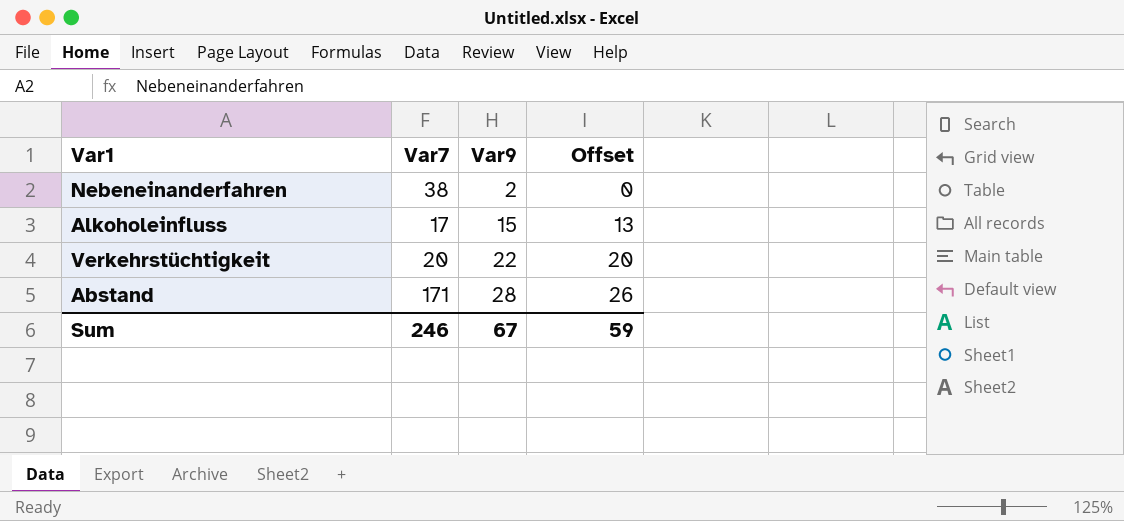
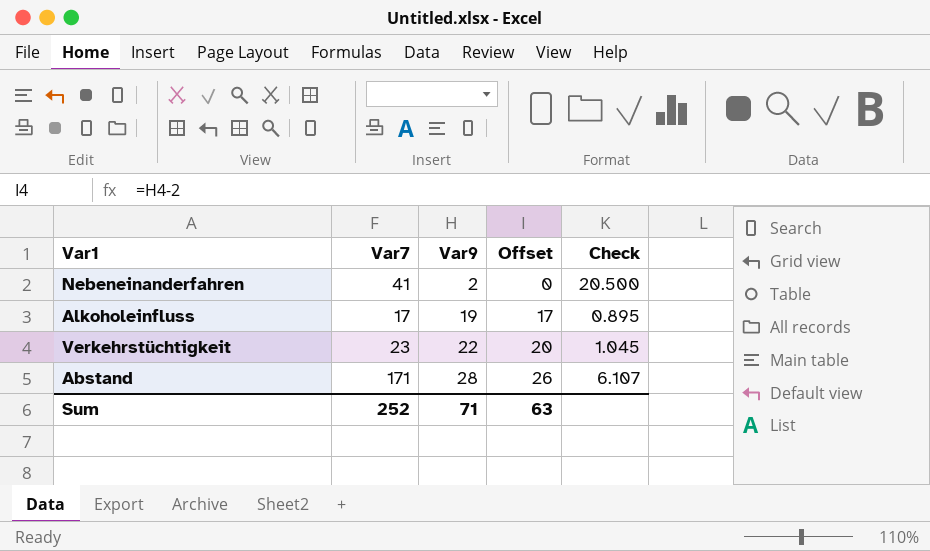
column Check | formula: none -> [Var7] / [Var9]
Nebeneinanderfahren | Var7: 38 -> 41
Alkoholeinfluss | Var9: 15 -> 19
Alkoholeinfluss | Offset: 13 -> 17
Verkehrstüchtigkeit | Var7: 20 -> 23
Sum | Var7: 246 -> 252
Sum | Var9: 67 -> 71
Sum | Offset: 59 -> 63

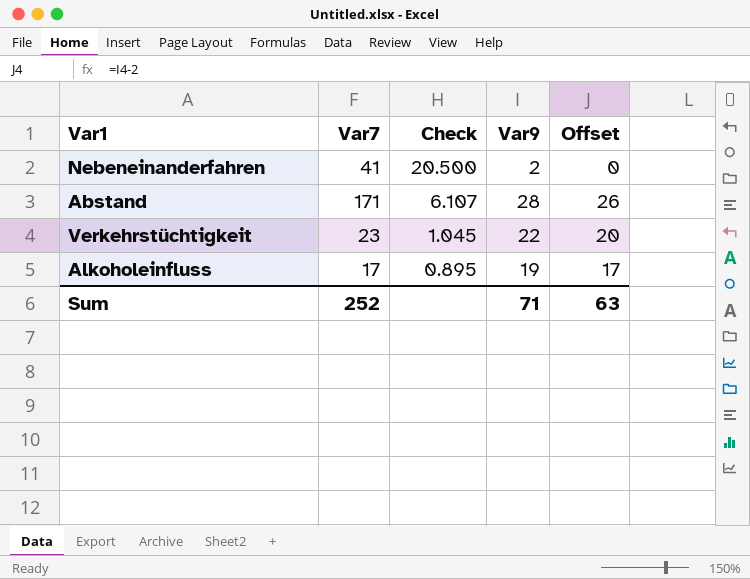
row order: Var9 ascending -> Check descending
column Check | position: 5 -> 3

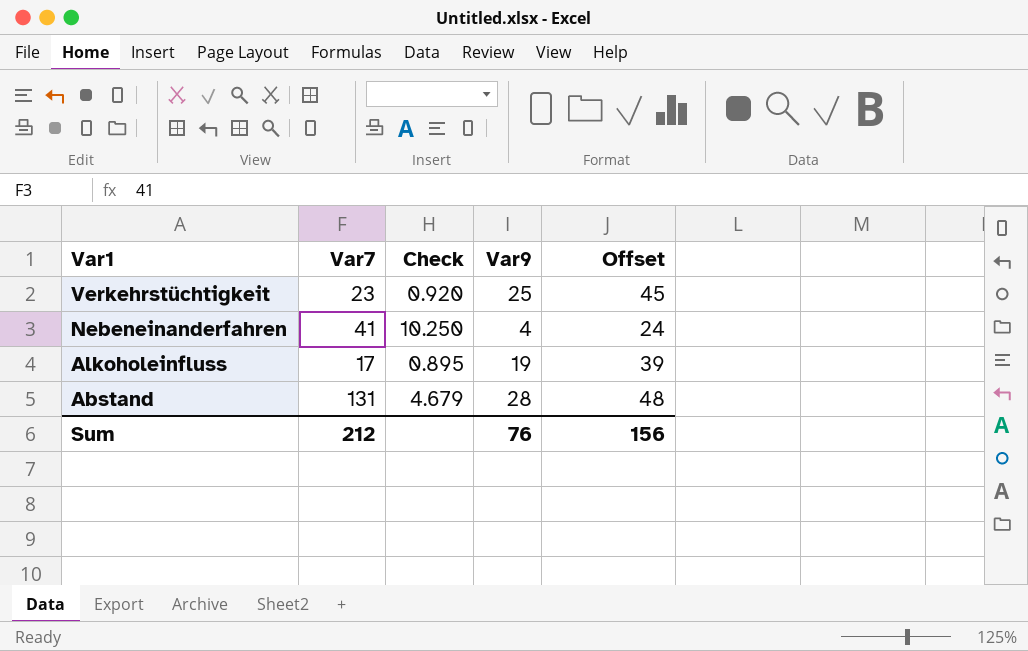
row order: Check descending -> Var1 descending
column Offset | formula: [Var9] - 2 -> [Var9] + 20
Verkehrstüchtigkeit | Check: 1.045 -> 0.920
Verkehrstüchtigkeit | Var9: 22 -> 25
Nebeneinanderfahren | Check: 20.500 -> 10.250
Nebeneinanderfahren | Var9: 2 -> 4
Abstand | Var7: 171 -> 131
Abstand | Check: 6.107 -> 4.679
Sum | Var7: 252 -> 212
Sum | Var9: 71 -> 76
Sum | Offset: 63 -> 156

